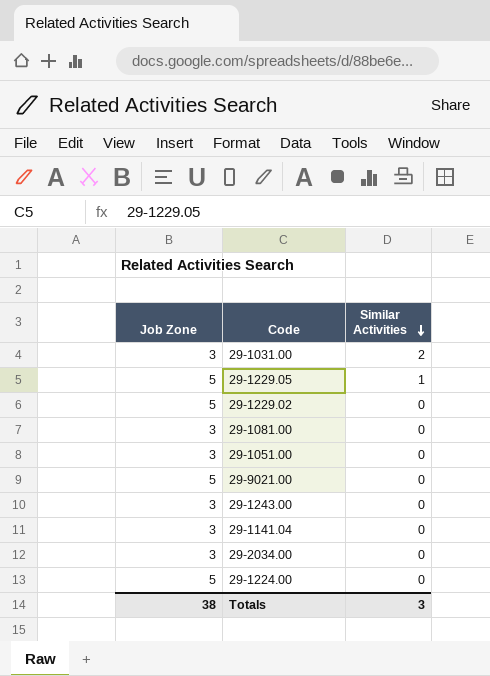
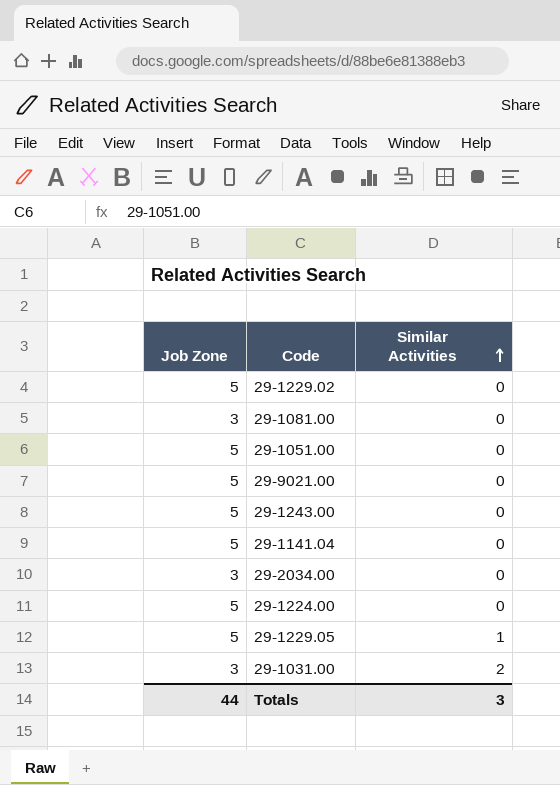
row order: Similar Activities descending -> Similar Activities ascending
29-1051.00 | Job Zone: 3 -> 5
29-1243.00 | Job Zone: 3 -> 5
29-1141.04 | Job Zone: 3 -> 5
Totals | Job Zone: 38 -> 44

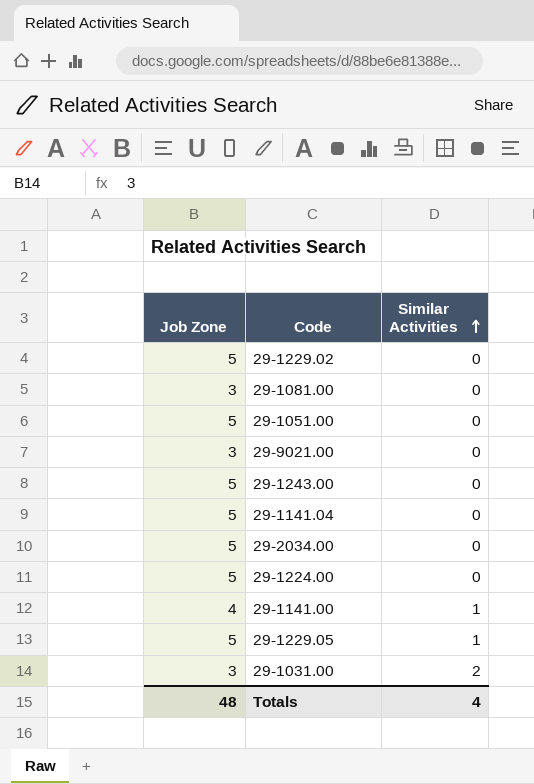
29-9021.00 | Job Zone: 5 -> 3
29-2034.00 | Job Zone: 3 -> 5
row 29-1141.00: none -> 4 | 1
Totals | Job Zone: 44 -> 48
Totals | Similar Activities: 3 -> 4

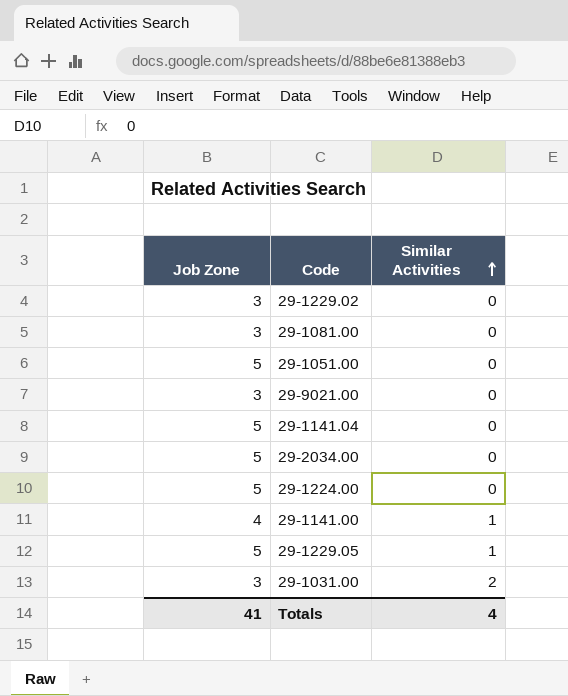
row 29-1243.00: 5 | 0 -> none
29-1229.02 | Job Zone: 5 -> 3
Totals | Job Zone: 48 -> 41

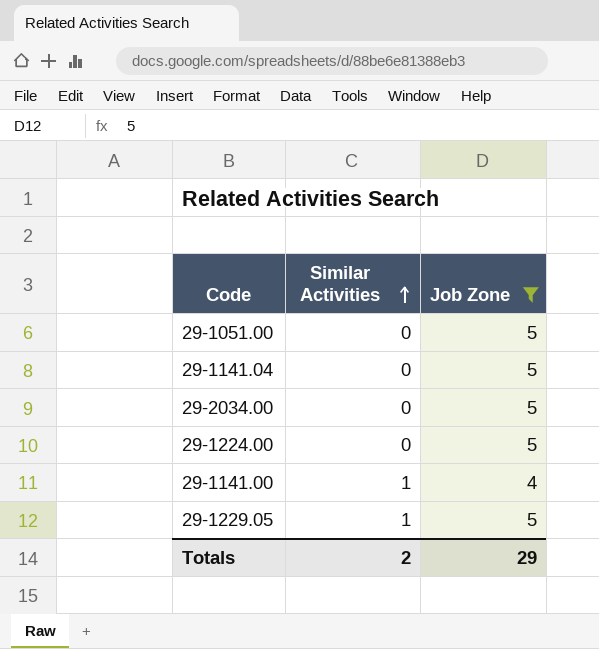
filter: none -> Job Zone != 3
column Job Zone | position: 1 -> 3
Totals | Similar Activities: 4 -> 2
Totals | Job Zone: 41 -> 29

